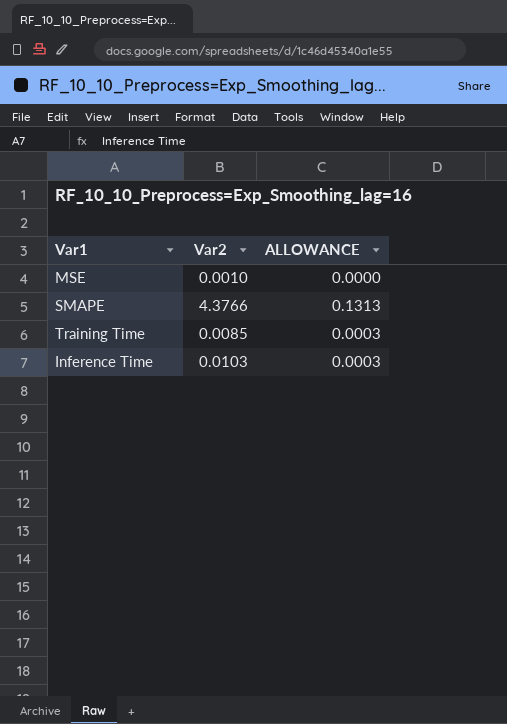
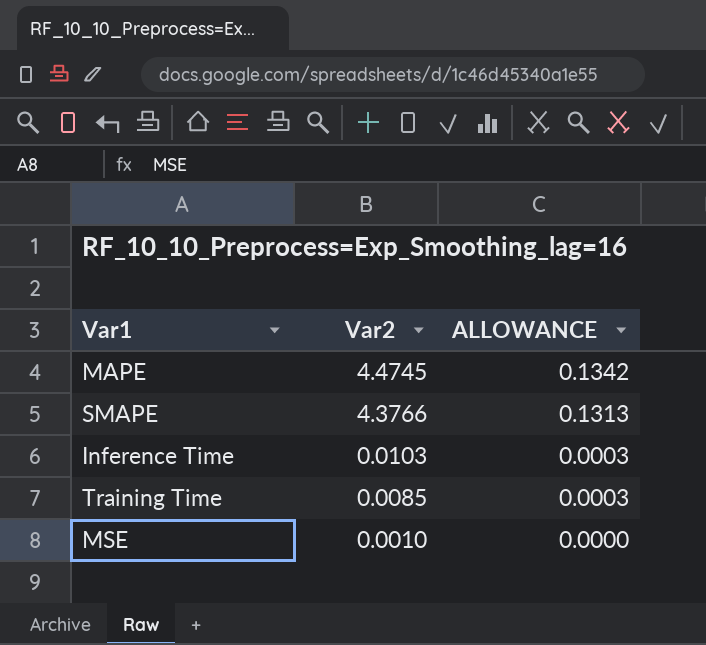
row order: none -> Var2 descending
row MAPE: none -> 4.4745 | 0.1342

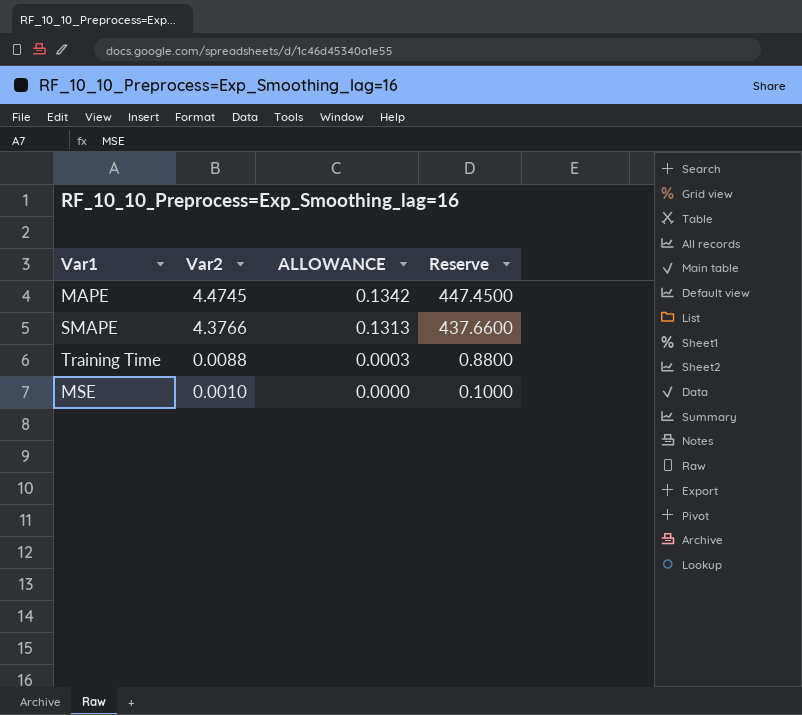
column Reserve | formula: none -> [Var2] * 100
row Inference Time: 0.0103 | 0.0003 -> none
Training Time | Var2: 0.0085 -> 0.0088

